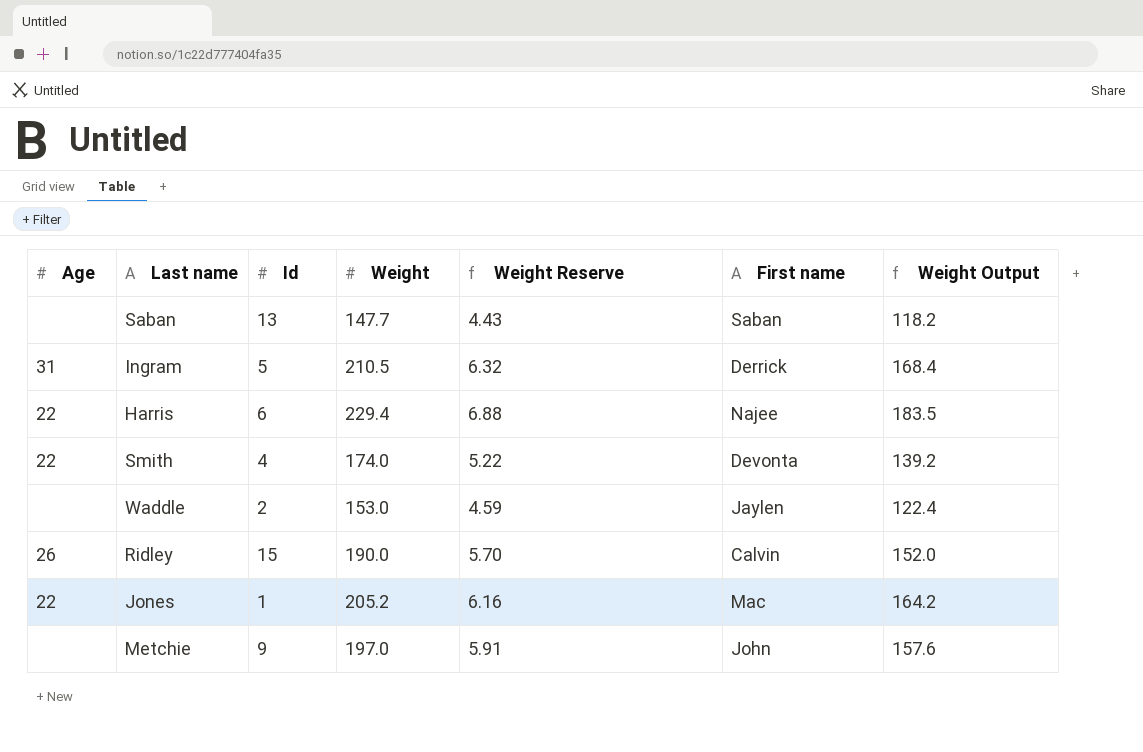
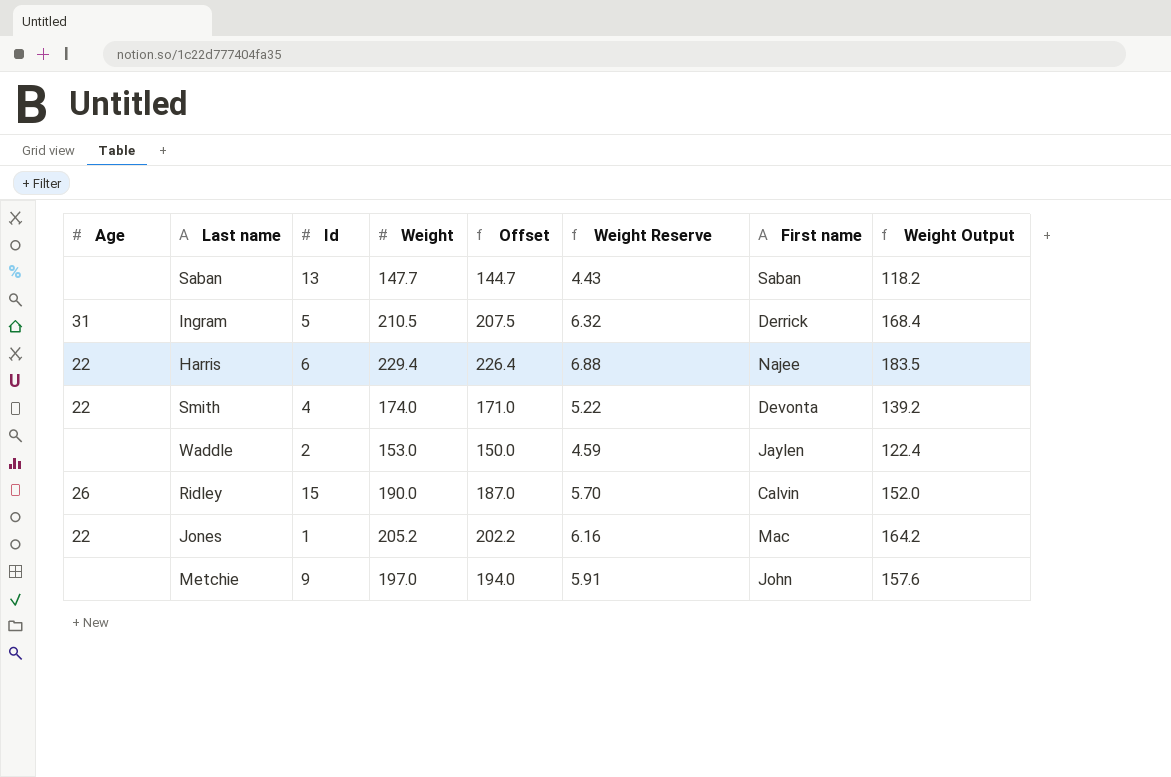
column Offset | formula: none -> [Weight] - 3

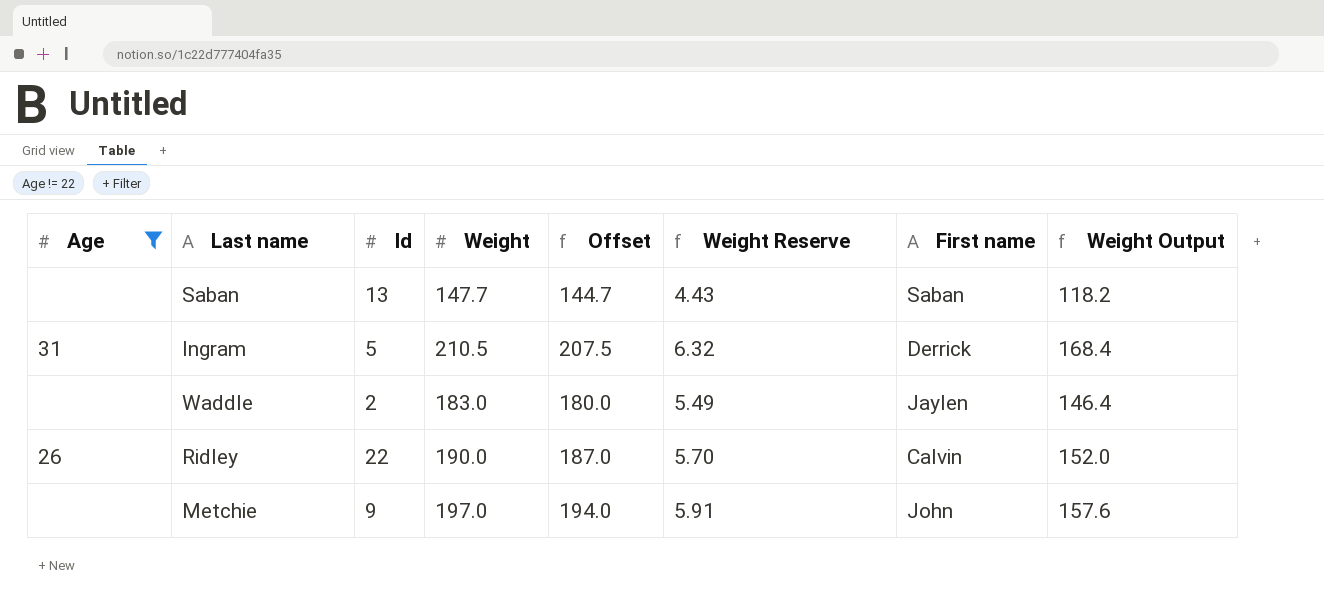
filter: none -> Age != 22
Waddle | Weight: 153.0 -> 183.0
Waddle | Offset: 150.0 -> 180.0
Waddle | Weight Reserve: 4.59 -> 5.49
Waddle | Weight Output: 122.4 -> 146.4
Ridley | Id: 15 -> 22

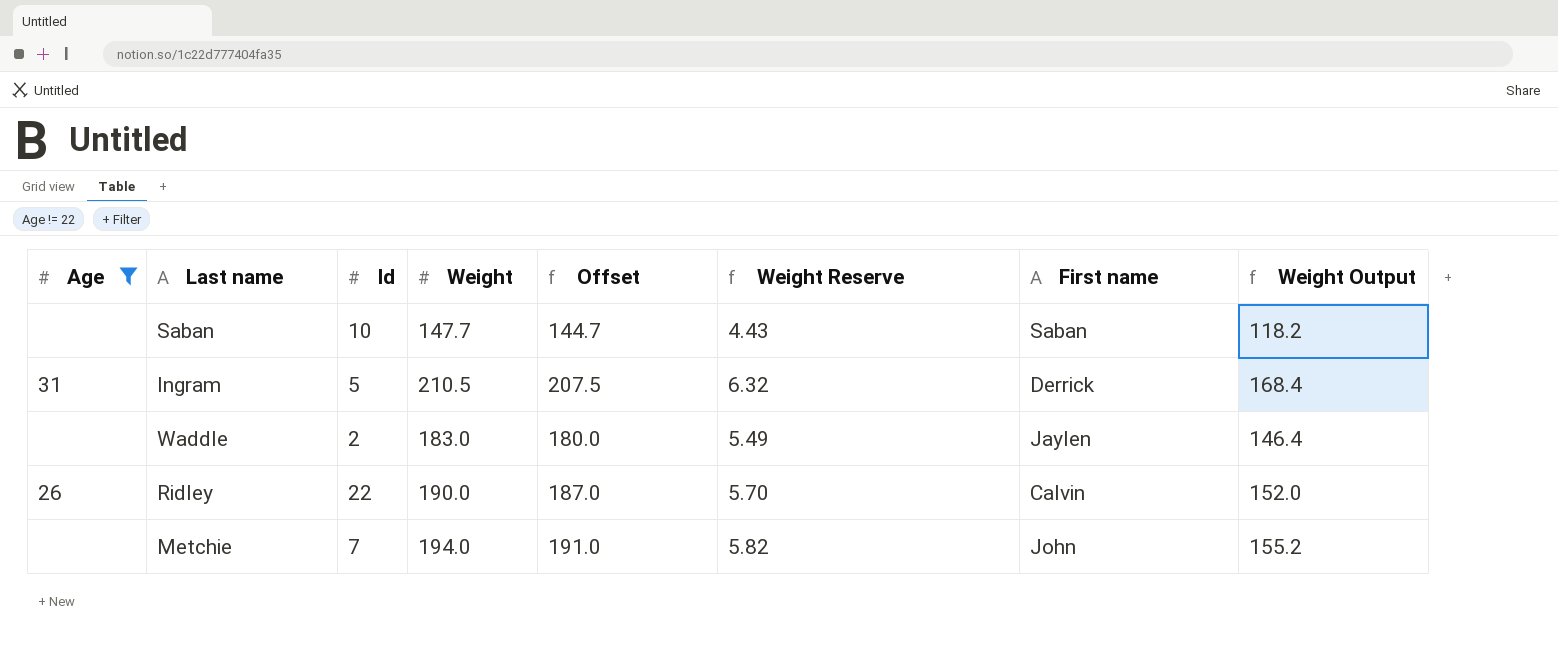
Saban | Id: 13 -> 10
Metchie | Id: 9 -> 7
Metchie | Weight: 197.0 -> 194.0
Metchie | Offset: 194.0 -> 191.0
Metchie | Weight Reserve: 5.91 -> 5.82
Metchie | Weight Output: 157.6 -> 155.2

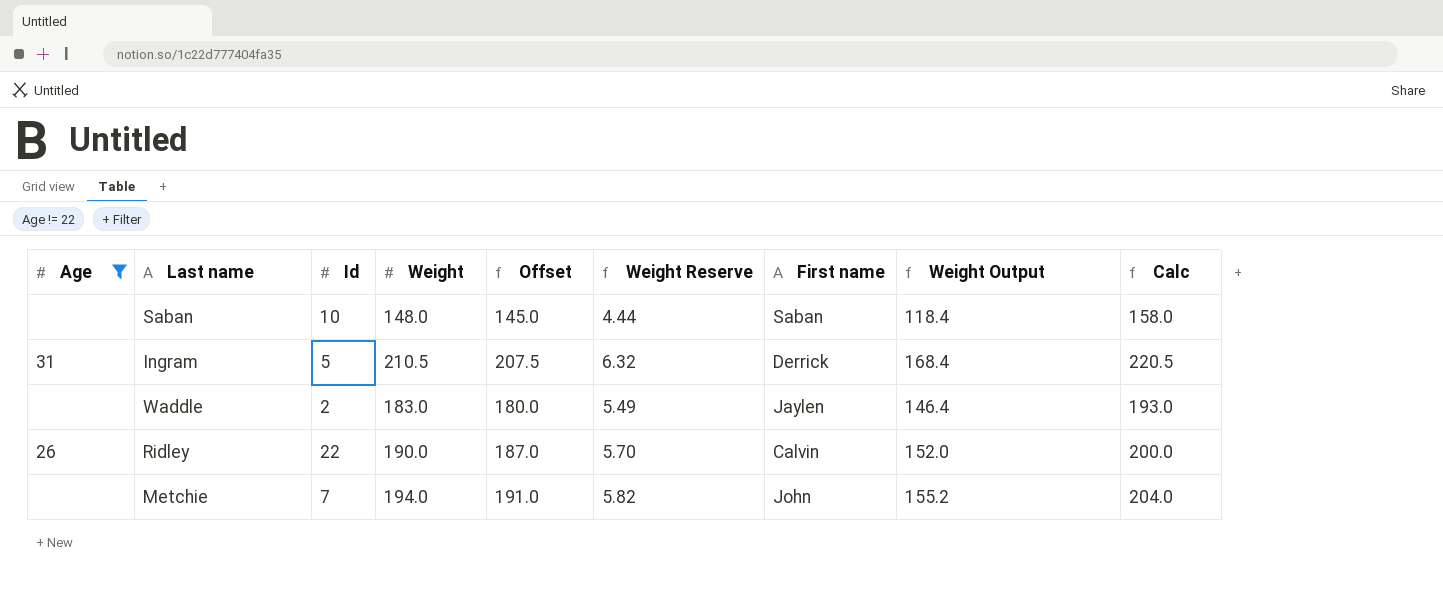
column Calc | formula: none -> [Weight] + 10
Saban | Weight: 147.7 -> 148.0
Saban | Offset: 144.7 -> 145.0
Saban | Weight Reserve: 4.43 -> 4.44
Saban | Weight Output: 118.2 -> 118.4

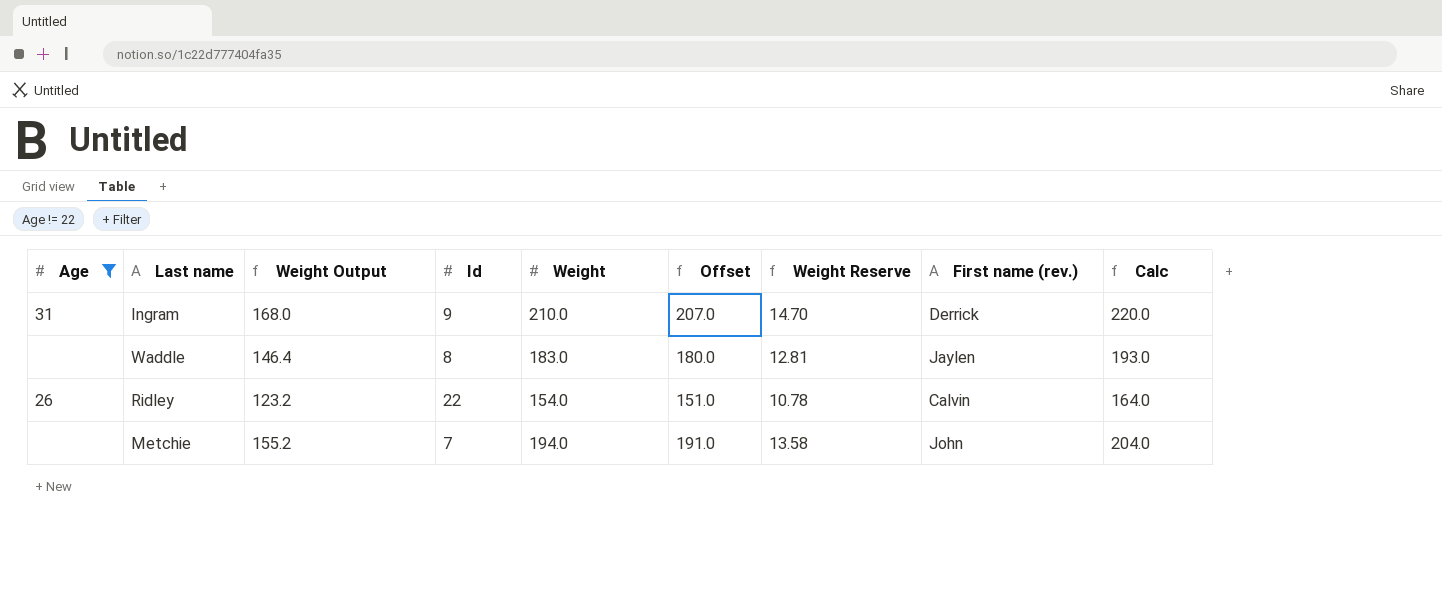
column Weight Output | position: 8 -> 3
column Weight Reserve | formula: [Weight] * 0.03 -> [Weight] * 0.07
column name: First name -> First name (rev.)
row Saban: none | 10 | 148.0 | 145.0 | 4.44 | Saban | 118.4 | 158.0 -> none
Ingram | Weight Output: 168.4 -> 168.0
Ingram | Id: 5 -> 9
Ingram | Weight: 210.5 -> 210.0
Ingram | Offset: 207.5 -> 207.0
Ingram | Calc: 220.5 -> 220.0
Waddle | Id: 2 -> 8
Ridley | Weight Output: 152.0 -> 123.2
Ridley | Weight: 190.0 -> 154.0
Ridley | Offset: 187.0 -> 151.0
Ridley | Calc: 200.0 -> 164.0

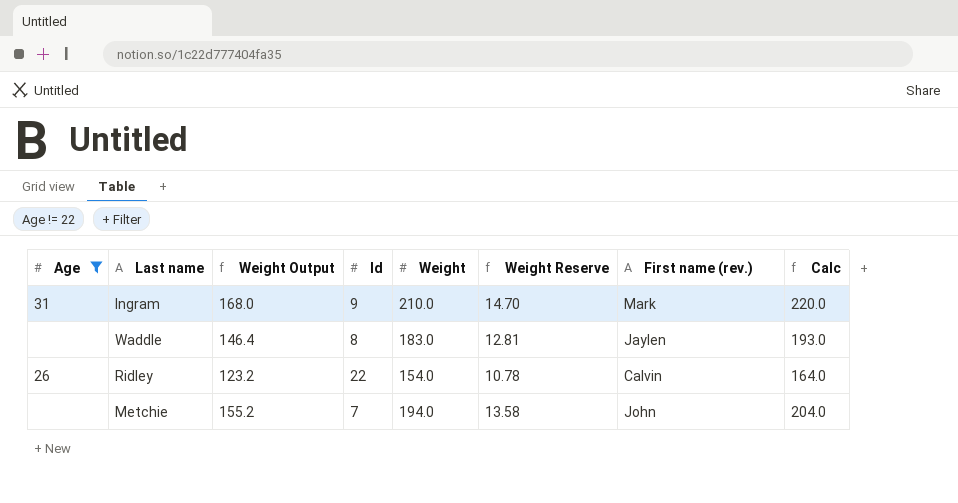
column Offset | formula: [Weight] - 3 -> none
Ingram | First name (rev.): Derrick -> Mark

